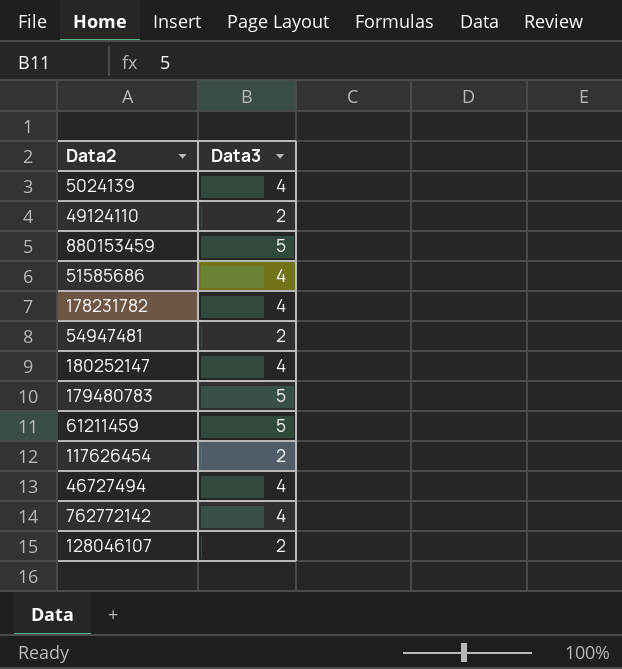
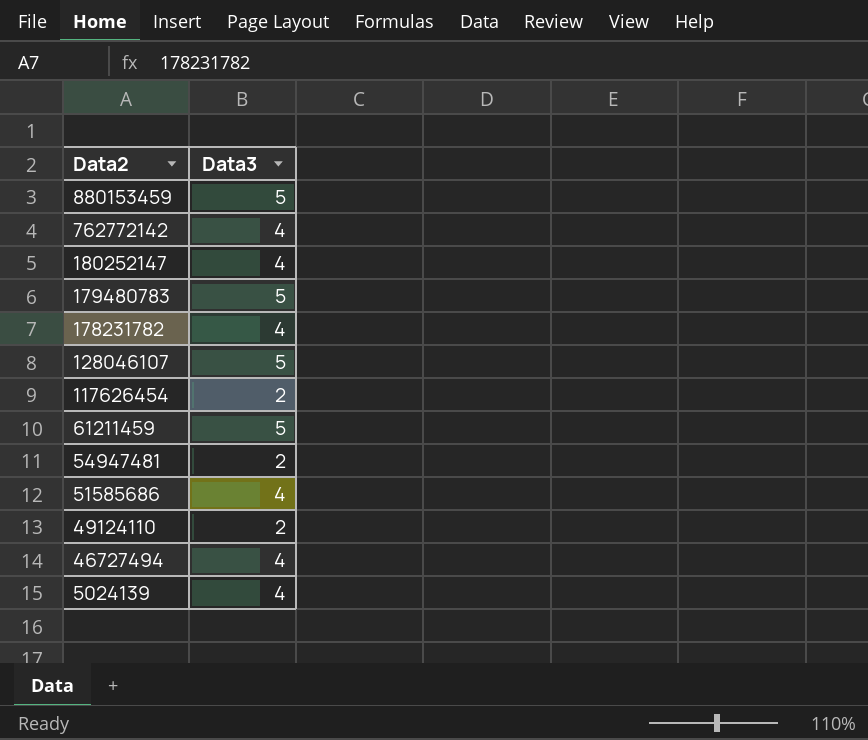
row order: none -> Data2 descending
128046107 | Data3: 2 -> 5

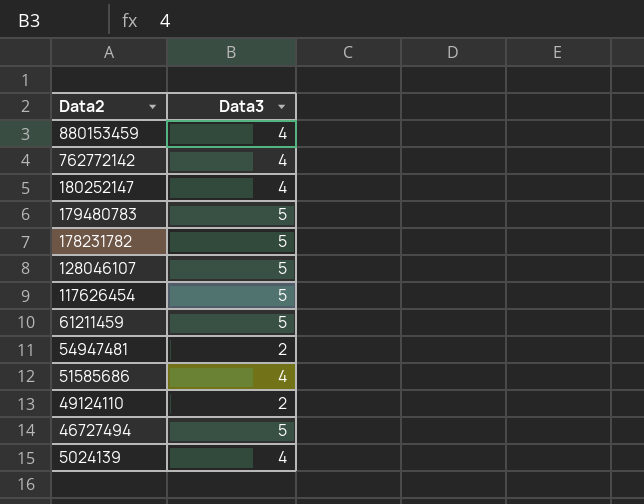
880153459 | Data3: 5 -> 4
178231782 | Data3: 4 -> 5
117626454 | Data3: 2 -> 5
46727494 | Data3: 4 -> 5

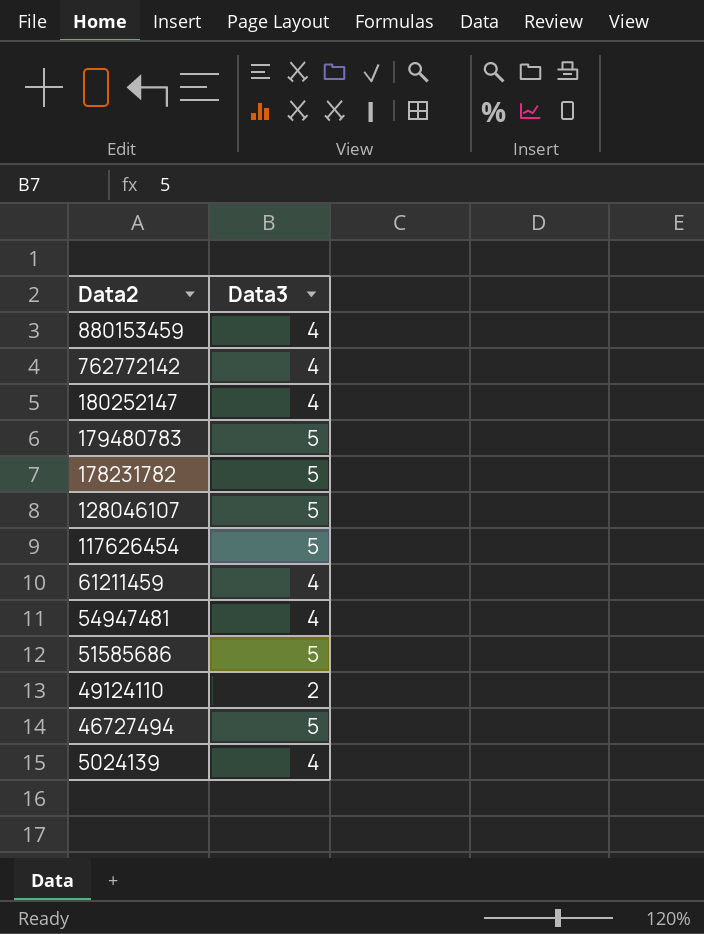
61211459 | Data3: 5 -> 4
54947481 | Data3: 2 -> 4
51585686 | Data3: 4 -> 5

